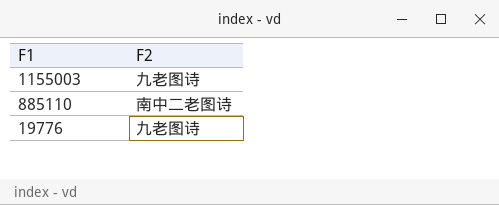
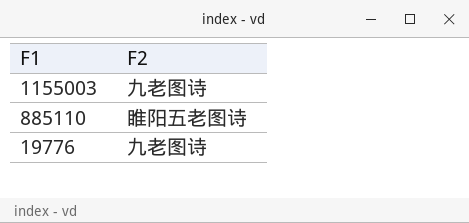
885110 | F2: 南中二老图诗 -> 睢阳五老图诗

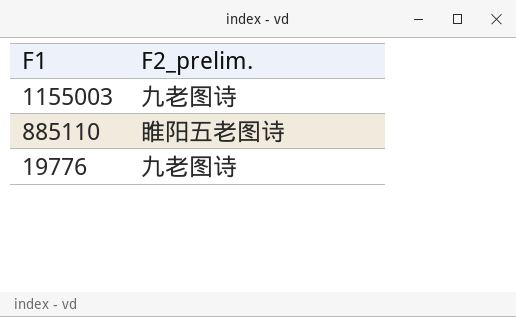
column name: F2 -> F2_prelim.

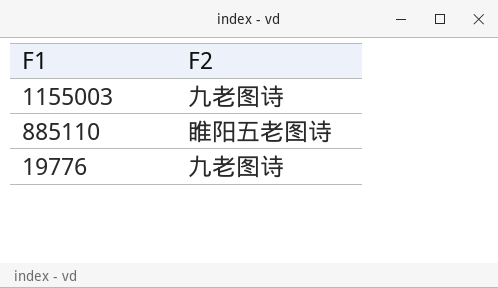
column name: F2_prelim. -> F2

